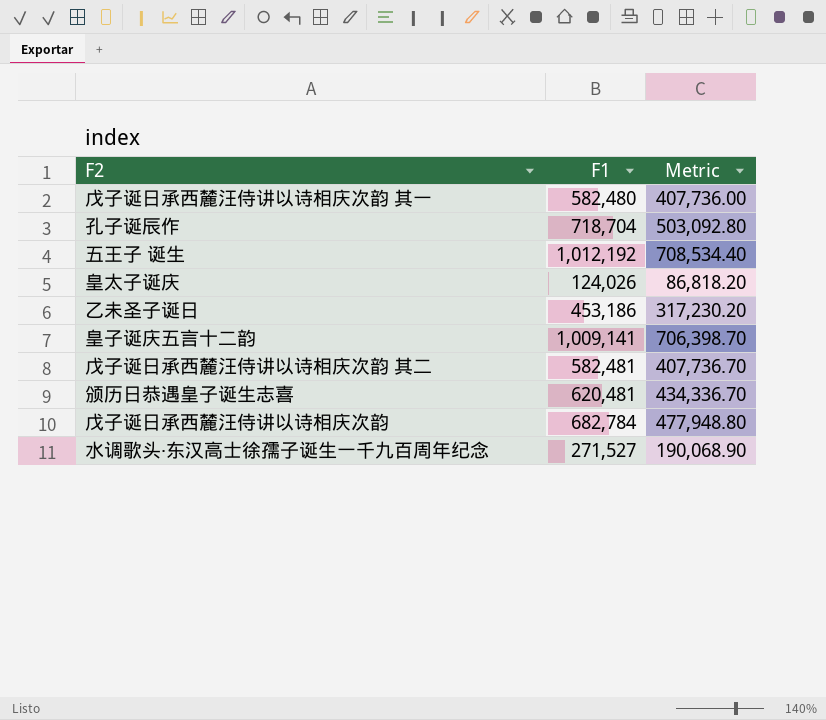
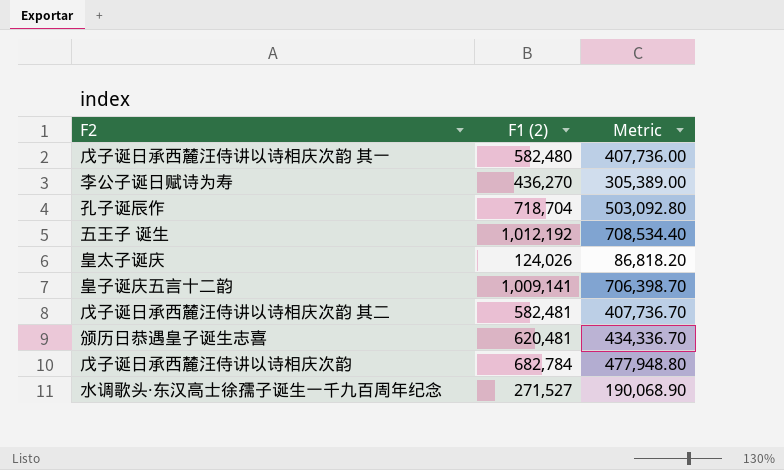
column name: F1 -> F1 (2)
row 乙未圣子诞日: 453,186 | 317,230.20 -> none
row 李公子诞日赋诗为寿: none -> 436,270 | 305,389.00

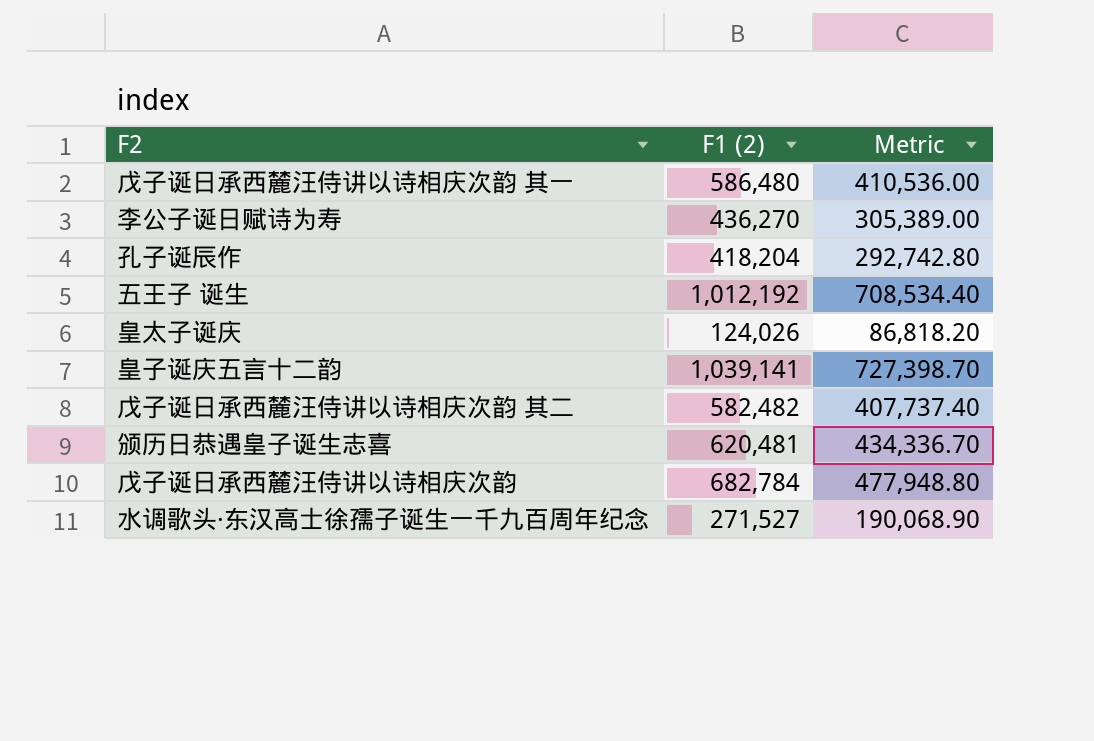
戊子诞日承西麓汪侍讲以诗相庆次韵 其一 | F1 (2): 582,480 -> 586,480
戊子诞日承西麓汪侍讲以诗相庆次韵 其一 | Metric: 407,736.00 -> 410,536.00
孔子诞辰作 | F1 (2): 718,704 -> 418,204
孔子诞辰作 | Metric: 503,092.80 -> 292,742.80
皇子诞庆五言十二韵 | F1 (2): 1,009,141 -> 1,039,141
皇子诞庆五言十二韵 | Metric: 706,398.70 -> 727,398.70
戊子诞日承西麓汪侍讲以诗相庆次韵 其二 | F1 (2): 582,481 -> 582,482
戊子诞日承西麓汪侍讲以诗相庆次韵 其二 | Metric: 407,736.70 -> 407,737.40

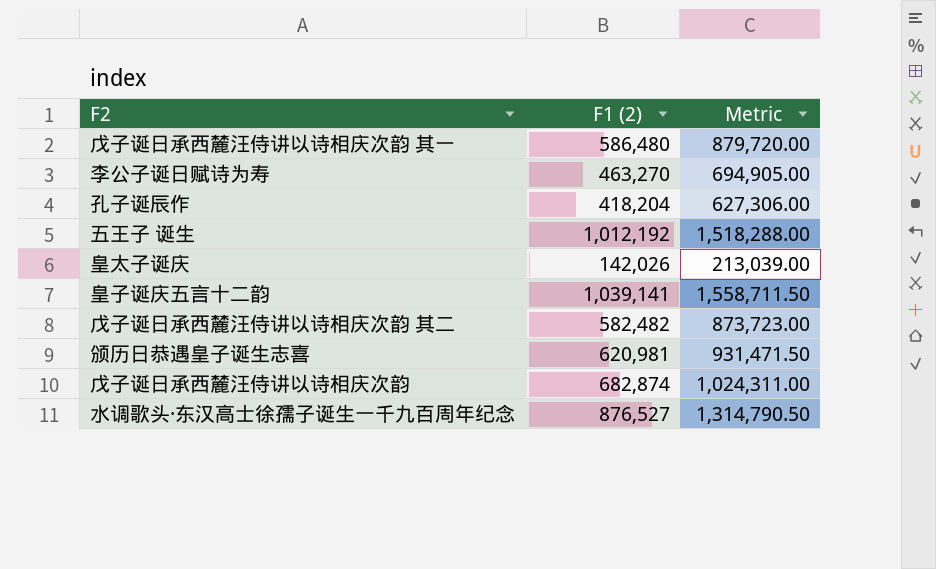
column Metric | formula: [F1 (2)] * 0.7 -> [F1 (2)] * 1.5
李公子诞日赋诗为寿 | F1 (2): 436,270 -> 463,270
皇太子诞庆 | F1 (2): 124,026 -> 142,026
颁历日恭遇皇子诞生志喜 | F1 (2): 620,481 -> 620,981
戊子诞日承西麓汪侍讲以诗相庆次韵 | F1 (2): 682,784 -> 682,874
水调歌头·东汉高士徐孺子诞生一千九百周年纪念 | F1 (2): 271,527 -> 876,527

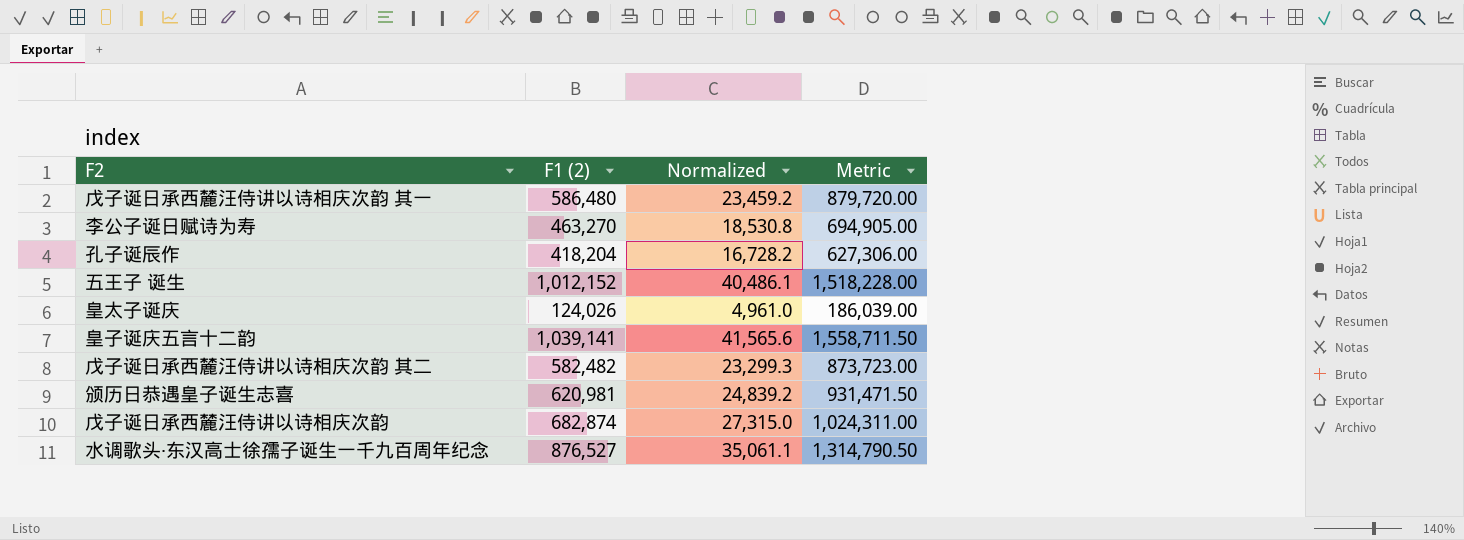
column Normalized | formula: none -> [F1 (2)] * 0.04
五王子 诞生 | F1 (2): 1,012,192 -> 1,012,152
五王子 诞生 | Metric: 1,518,288.00 -> 1,518,228.00
皇太子诞庆 | F1 (2): 142,026 -> 124,026
皇太子诞庆 | Metric: 213,039.00 -> 186,039.00

